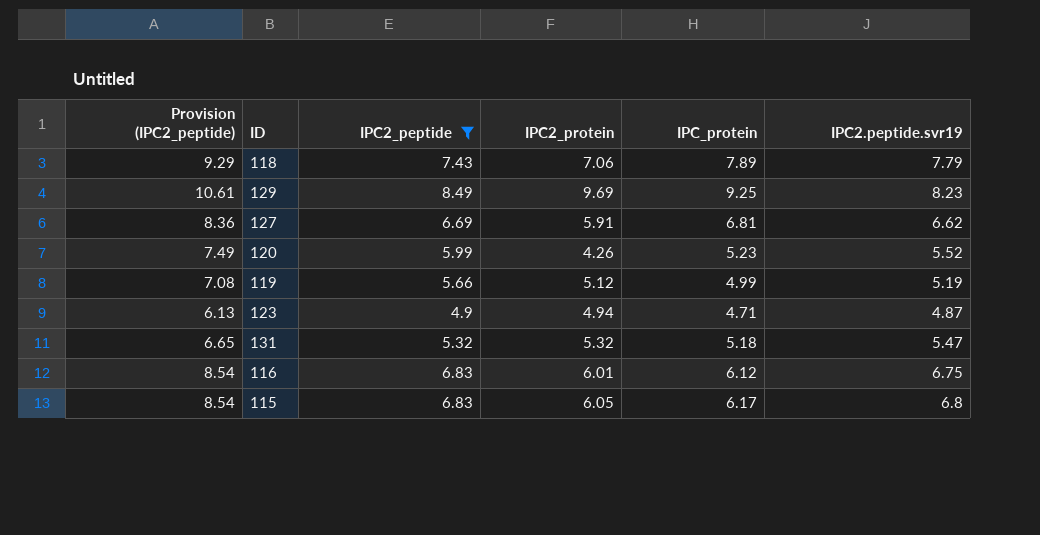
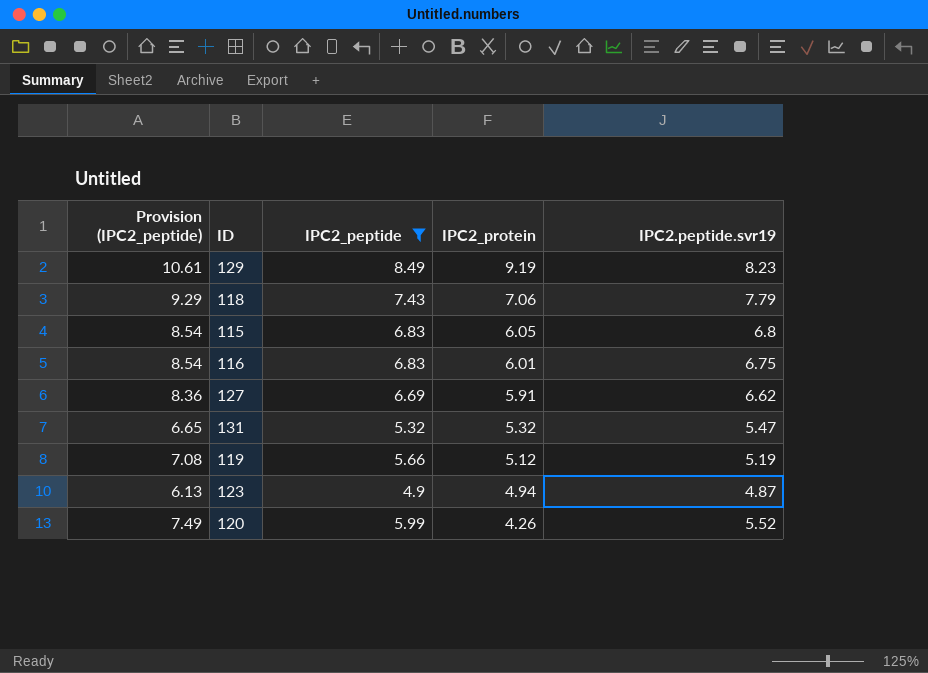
row order: none -> IPC2_protein descending
column IPC_protein | position: 5 -> none
129 | IPC2_protein: 9.69 -> 9.19

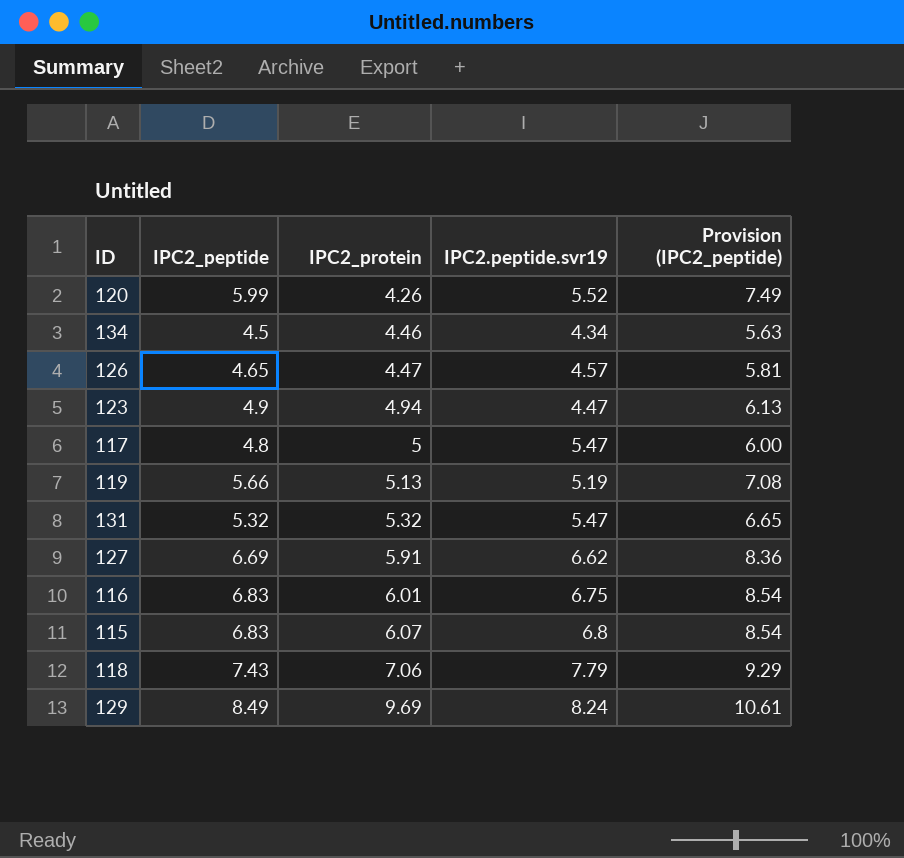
filter: IPC2_peptide >= 4.9 -> none
row order: IPC2_protein descending -> IPC2_protein ascending
column Provision (IPC2_peptide) | position: 1 -> 5
123 | IPC2.peptide.svr19: 4.87 -> 4.47
119 | IPC2_protein: 5.12 -> 5.13
115 | IPC2_protein: 6.05 -> 6.07
129 | IPC2_protein: 9.19 -> 9.69
129 | IPC2.peptide.svr19: 8.23 -> 8.24

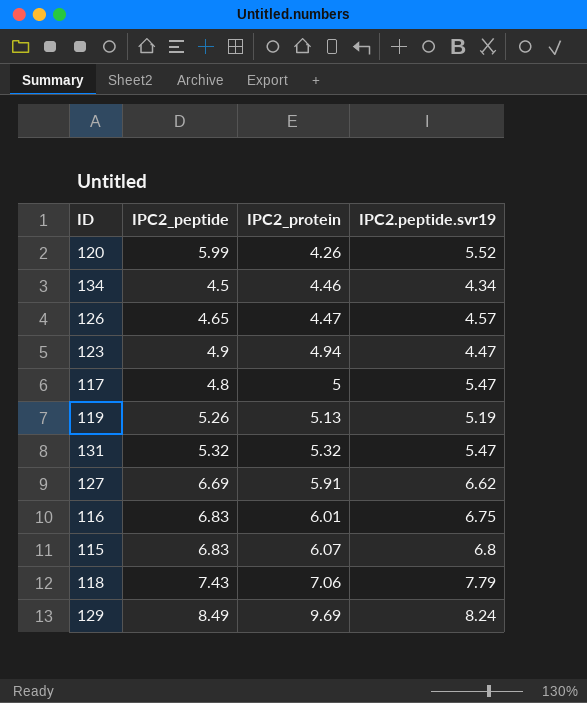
column Provision (IPC2_peptide) | formula: [IPC2_peptide] * 1.25 -> none
119 | IPC2_peptide: 5.66 -> 5.26

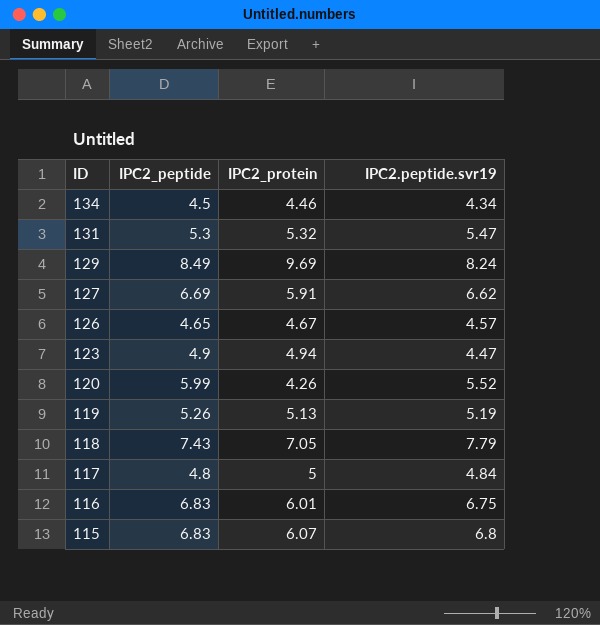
row order: IPC2_protein ascending -> ID descending
131 | IPC2_peptide: 5.32 -> 5.3
126 | IPC2_protein: 4.47 -> 4.67
118 | IPC2_protein: 7.06 -> 7.05
117 | IPC2.peptide.svr19: 5.47 -> 4.84

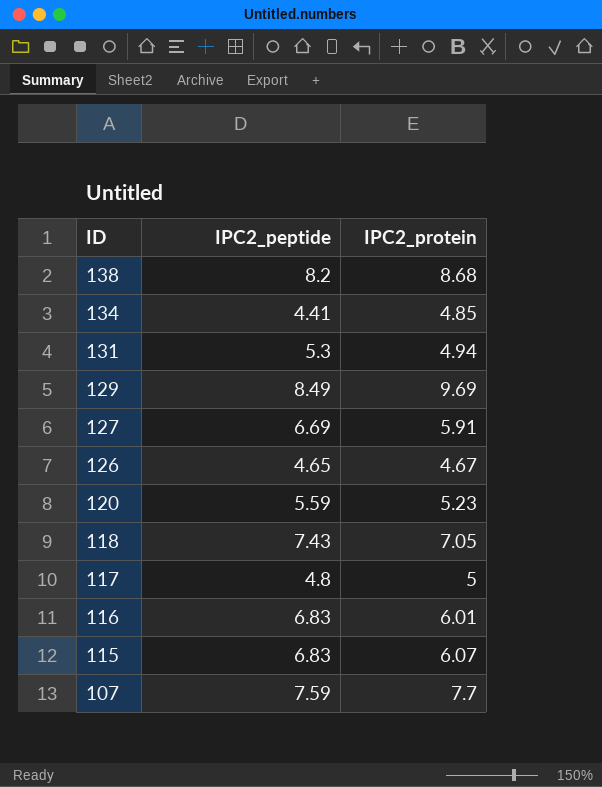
column IPC2.peptide.svr19 | position: 4 -> none
row 123: 4.9 | 4.94 | 4.47 -> none
row 119: 5.26 | 5.13 | 5.19 -> none
row 138: none -> 8.2 | 8.68
134 | IPC2_peptide: 4.5 -> 4.41
134 | IPC2_protein: 4.46 -> 4.85
131 | IPC2_protein: 5.32 -> 4.94
120 | IPC2_peptide: 5.99 -> 5.59
120 | IPC2_protein: 4.26 -> 5.23
row 107: none -> 7.59 | 7.7

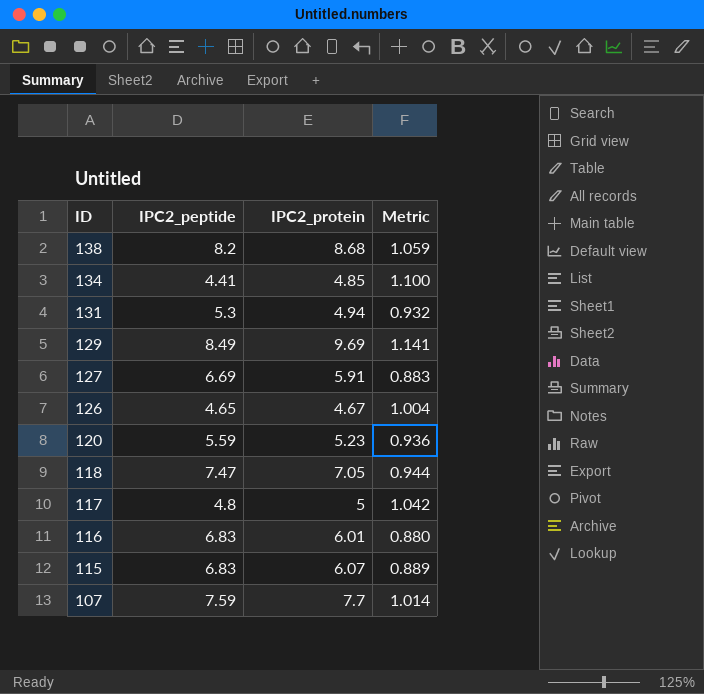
column Metric | formula: none -> [IPC2_protein] / [IPC2_peptide]
118 | IPC2_peptide: 7.43 -> 7.47

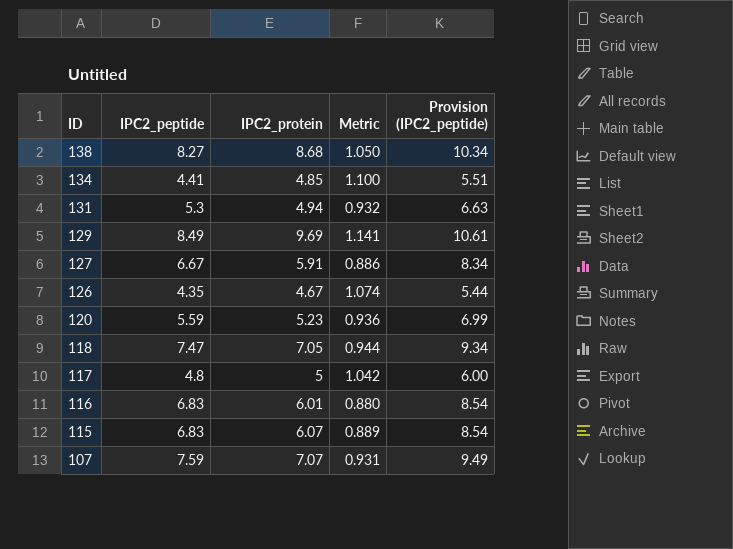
column Provision (IPC2_peptide) | formula: none -> [IPC2_peptide] * 1.25
138 | IPC2_peptide: 8.2 -> 8.27
138 | Metric: 1.059 -> 1.050
127 | IPC2_peptide: 6.69 -> 6.67
127 | Metric: 0.883 -> 0.886
126 | IPC2_peptide: 4.65 -> 4.35
126 | Metric: 1.004 -> 1.074
107 | IPC2_protein: 7.7 -> 7.07
107 | Metric: 1.014 -> 0.931

